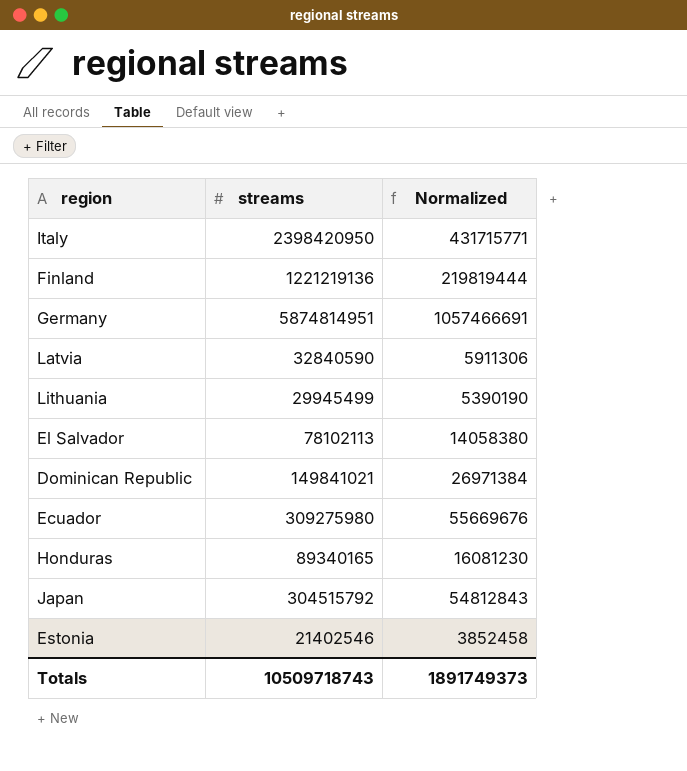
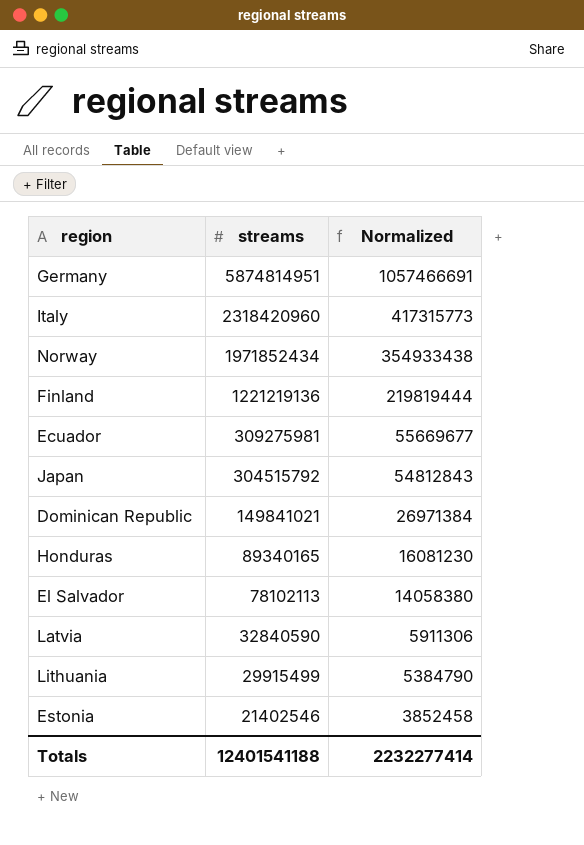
row order: none -> streams descending
Italy | streams: 2398420950 -> 2318420960
Italy | Normalized: 431715771 -> 417315773
row Norway: none -> 1971852434 | 354933438
Ecuador | streams: 309275980 -> 309275981
Ecuador | Normalized: 55669676 -> 55669677
Lithuania | streams: 29945499 -> 29915499
Lithuania | Normalized: 5390190 -> 5384790
Totals | streams: 10509718743 -> 12401541188
Totals | Normalized: 1891749373 -> 2232277414

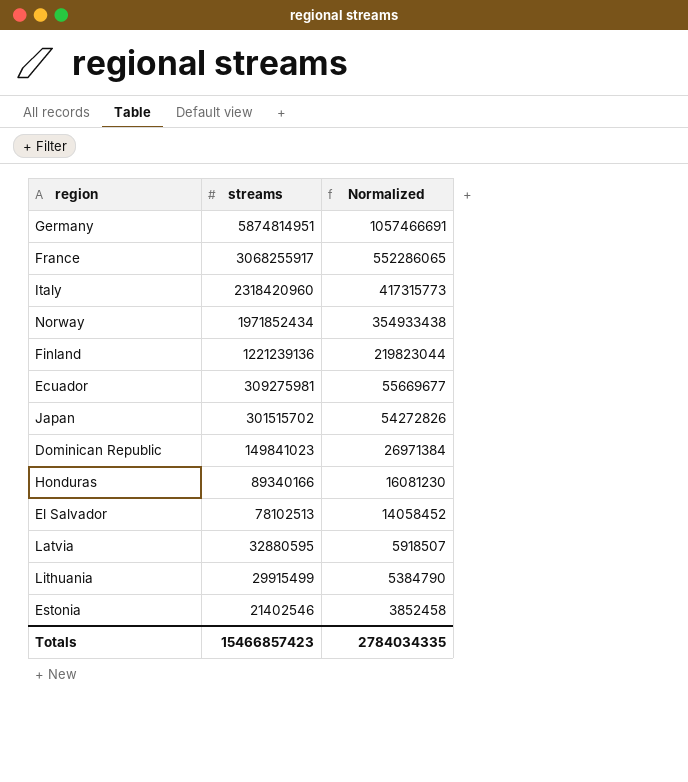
row France: none -> 3068255917 | 552286065
Finland | streams: 1221219136 -> 1221239136
Finland | Normalized: 219819444 -> 219823044
Japan | streams: 304515792 -> 301515702
Japan | Normalized: 54812843 -> 54272826
Dominican Republic | streams: 149841021 -> 149841023
Honduras | streams: 89340165 -> 89340166
El Salvador | streams: 78102113 -> 78102513
El Salvador | Normalized: 14058380 -> 14058452
Latvia | streams: 32840590 -> 32880595
Latvia | Normalized: 5911306 -> 5918507
Totals | streams: 12401541188 -> 15466857423
Totals | Normalized: 2232277414 -> 2784034335

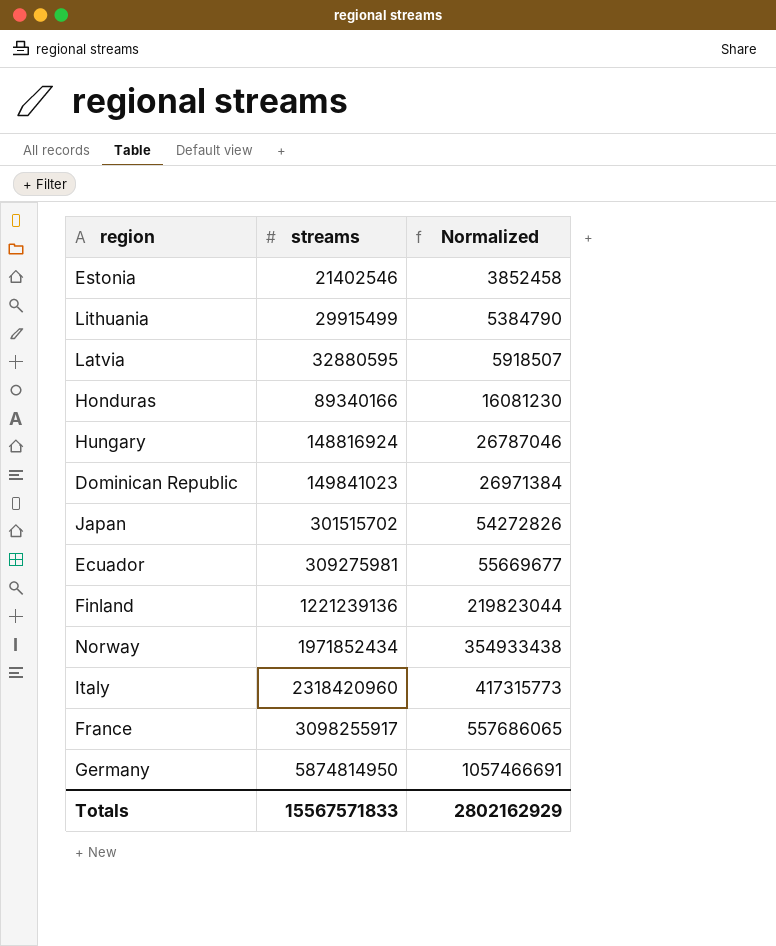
row order: streams descending -> streams ascending
row El Salvador: 78102513 | 14058452 -> none
row Hungary: none -> 148816924 | 26787046
France | streams: 3068255917 -> 3098255917
France | Normalized: 552286065 -> 557686065
Germany | streams: 5874814951 -> 5874814950
Totals | streams: 15466857423 -> 15567571833
Totals | Normalized: 2784034335 -> 2802162929

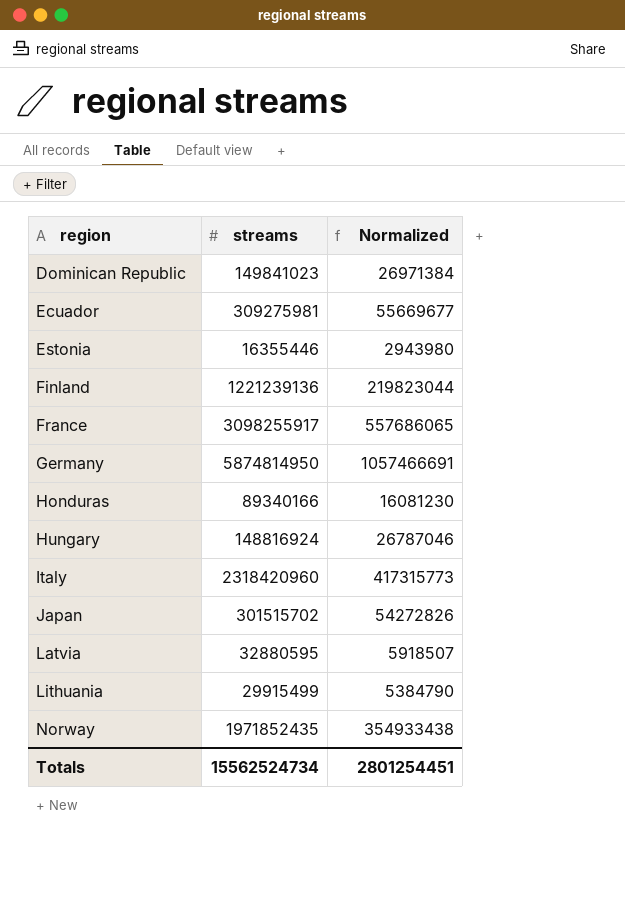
row order: streams ascending -> region ascending
Estonia | streams: 21402546 -> 16355446
Estonia | Normalized: 3852458 -> 2943980
Norway | streams: 1971852434 -> 1971852435
Totals | streams: 15567571833 -> 15562524734
Totals | Normalized: 2802162929 -> 2801254451

